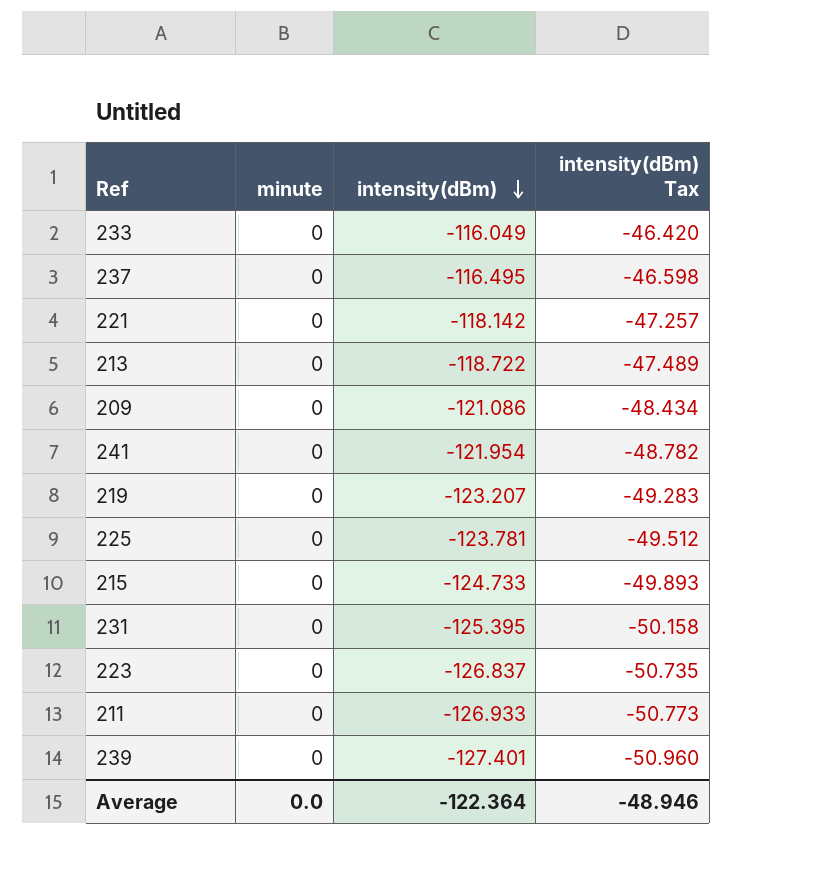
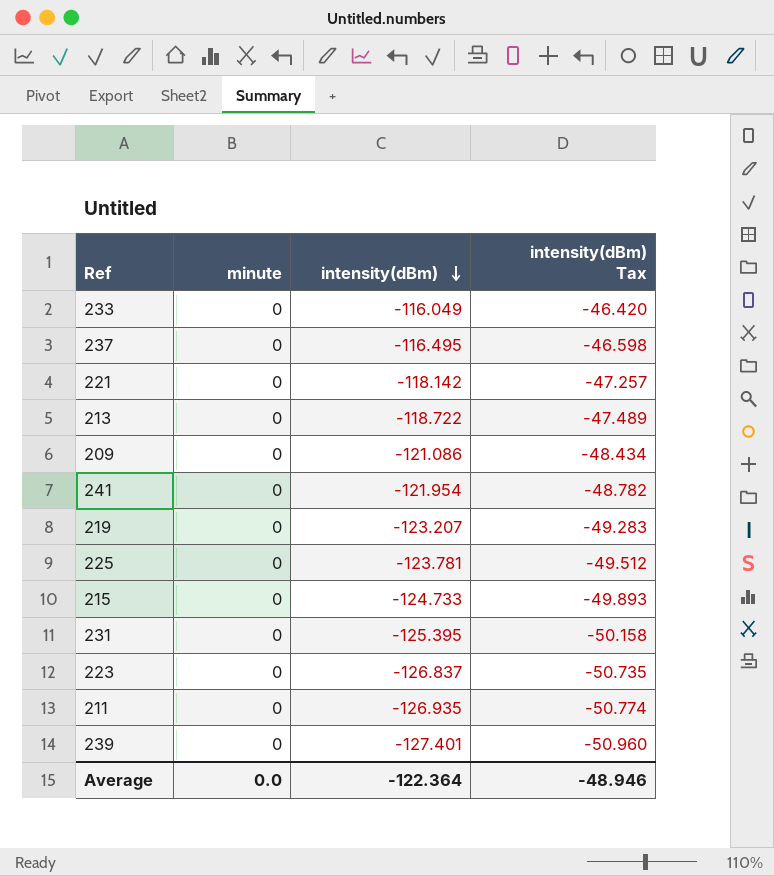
211 | intensity(dBm): -126.933 -> -126.935
211 | intensity(dBm) Tax: -50.773 -> -50.774

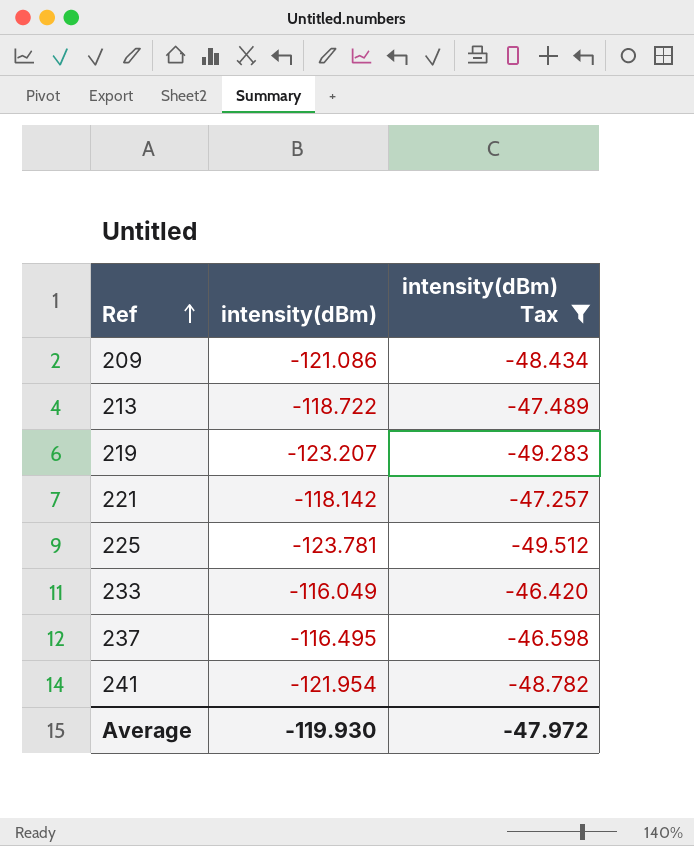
filter: none -> intensity(dBm) Tax >= -49.512
row order: intensity(dBm) descending -> Ref ascending
column minute | position: 2 -> none
Average | intensity(dBm): -122.364 -> -119.930
Average | intensity(dBm) Tax: -48.946 -> -47.972

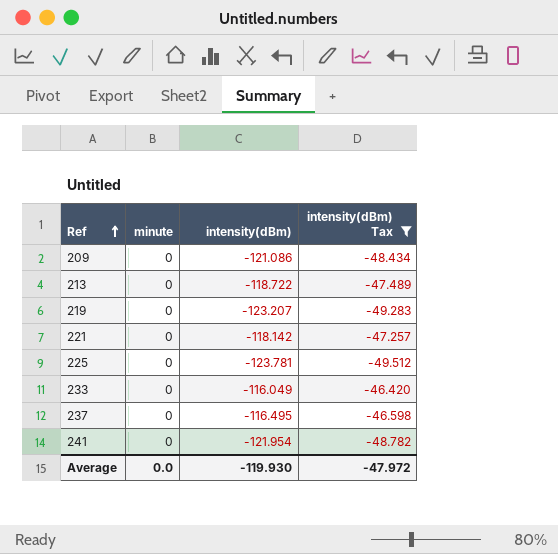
column minute | position: none -> 2

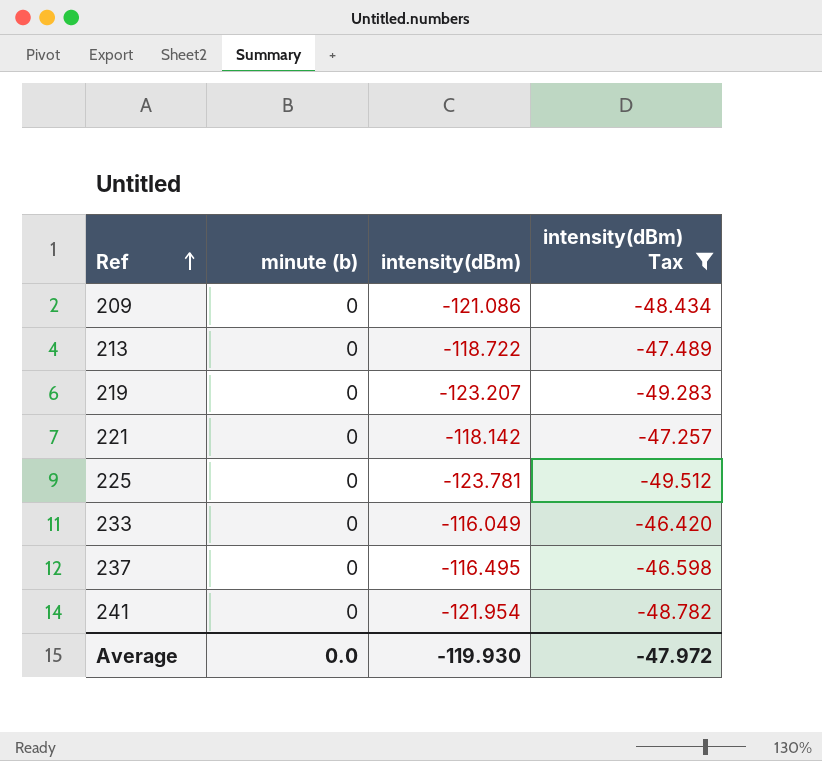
column name: minute -> minute (b)

